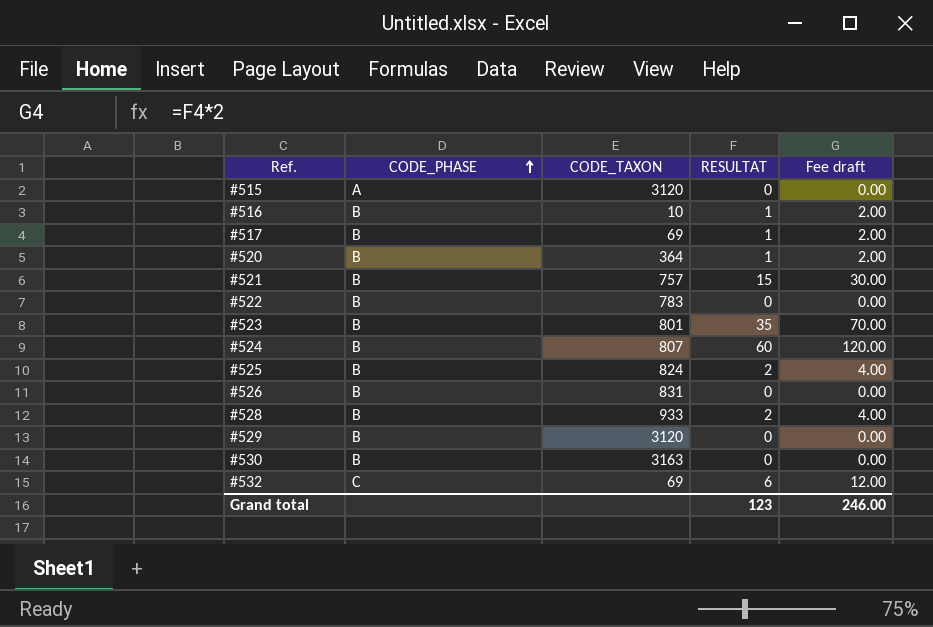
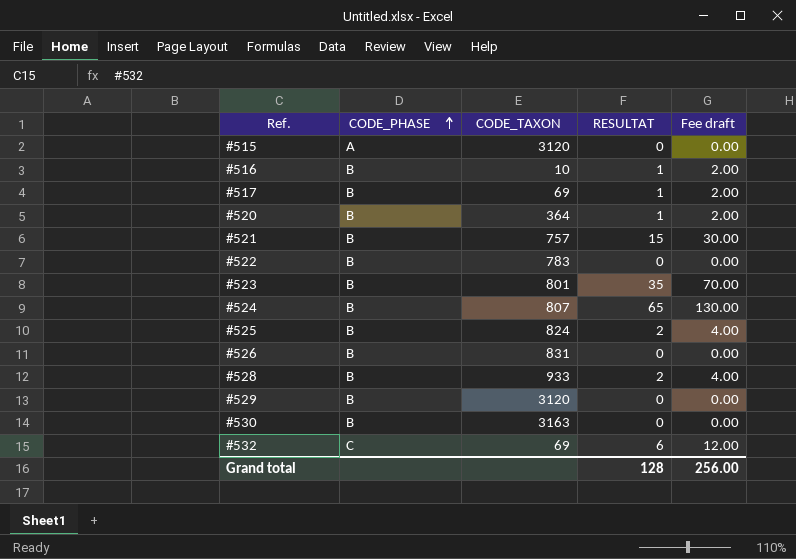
#524 | RESULTAT: 60 -> 65
#524 | Fee draft: 120.00 -> 130.00
Grand total | RESULTAT: 123 -> 128
Grand total | Fee draft: 246.00 -> 256.00

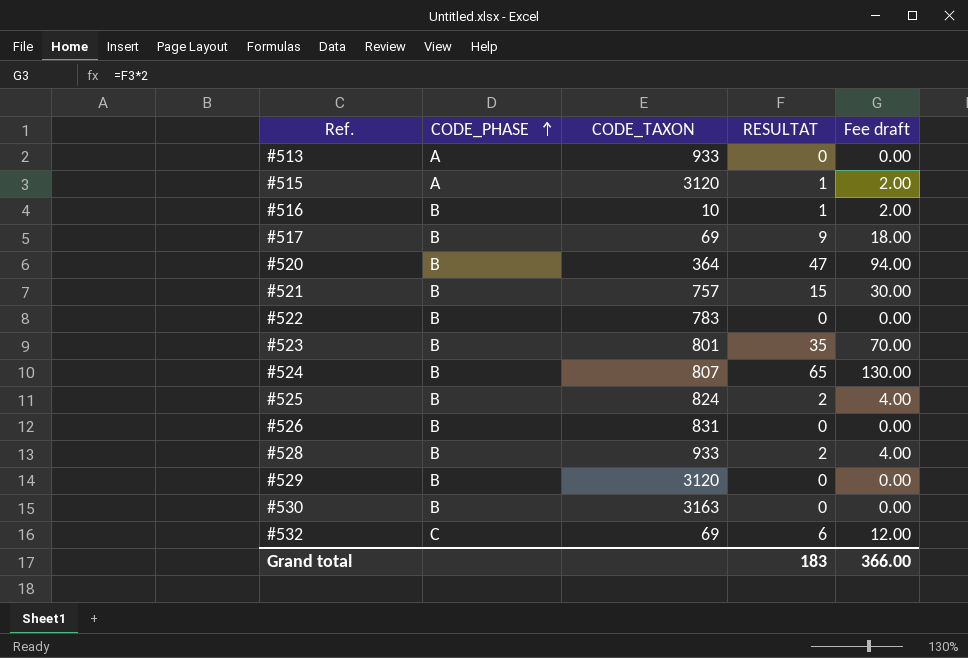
row #513: none -> A | 933 | 0 | 0.00
#515 | RESULTAT: 0 -> 1
#515 | Fee draft: 0.00 -> 2.00
#517 | RESULTAT: 1 -> 9
#517 | Fee draft: 2.00 -> 18.00
#520 | RESULTAT: 1 -> 47
#520 | Fee draft: 2.00 -> 94.00
Grand total | RESULTAT: 128 -> 183
Grand total | Fee draft: 256.00 -> 366.00

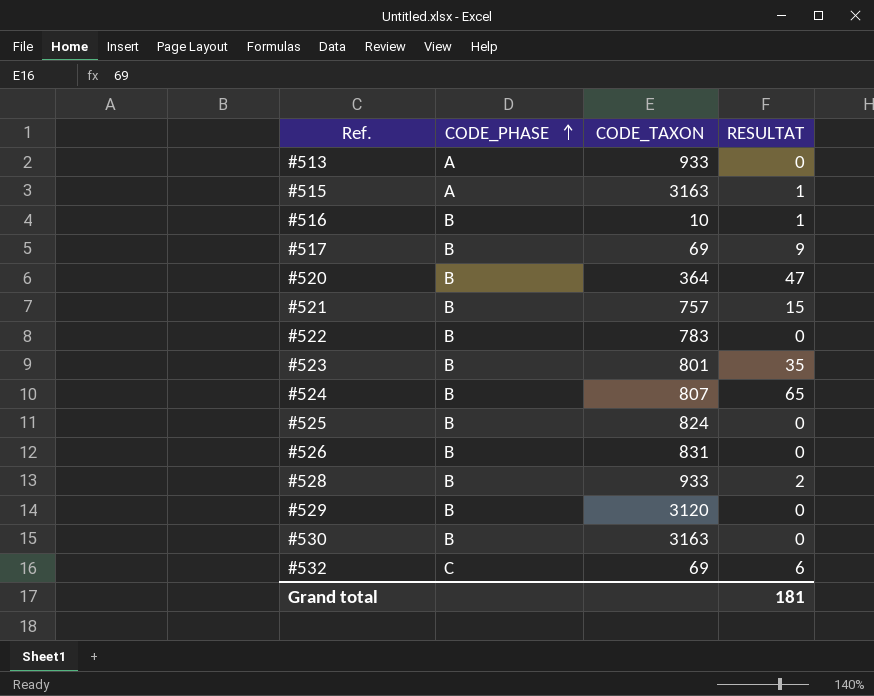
column Fee draft | formula: [RESULTAT] * 2 -> none
#515 | CODE_TAXON: 3120 -> 3163
#525 | RESULTAT: 2 -> 0
Grand total | RESULTAT: 183 -> 181

